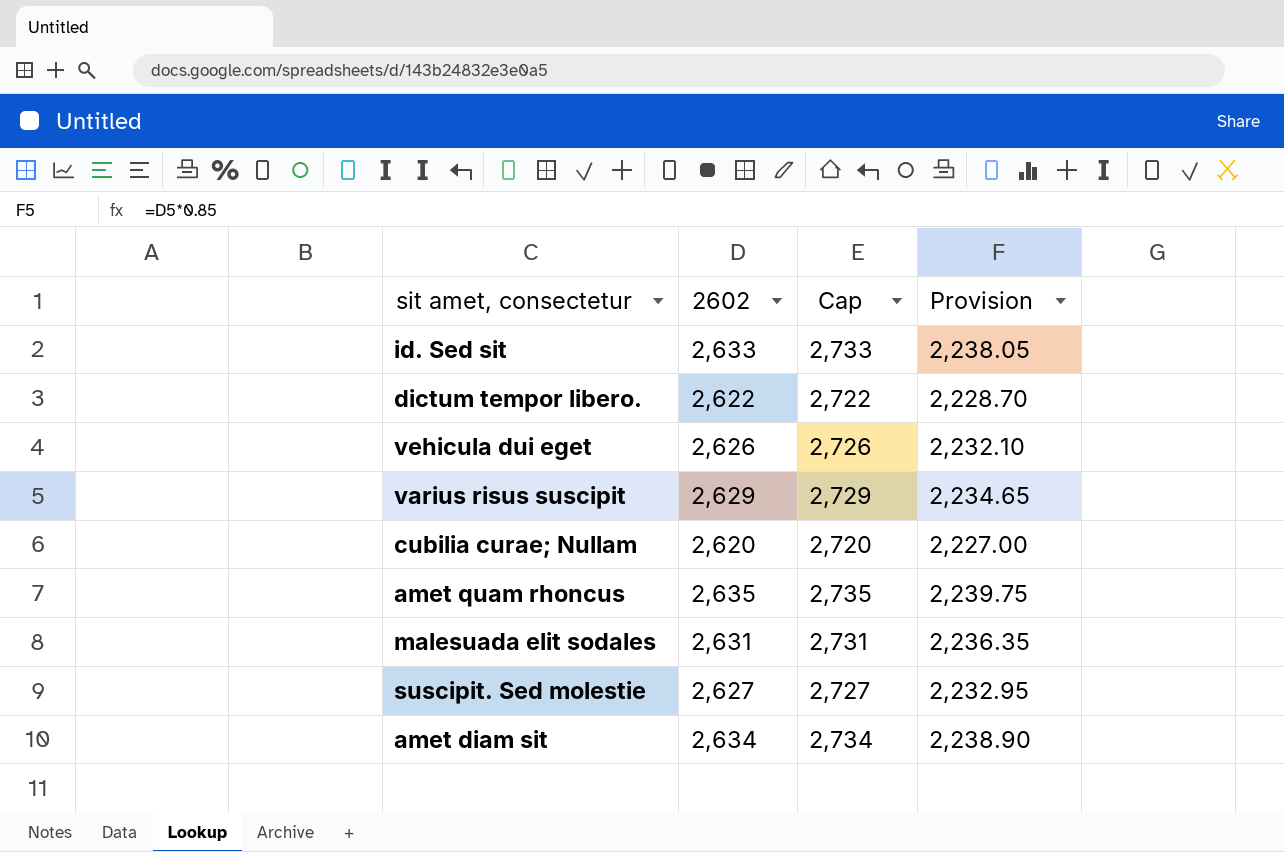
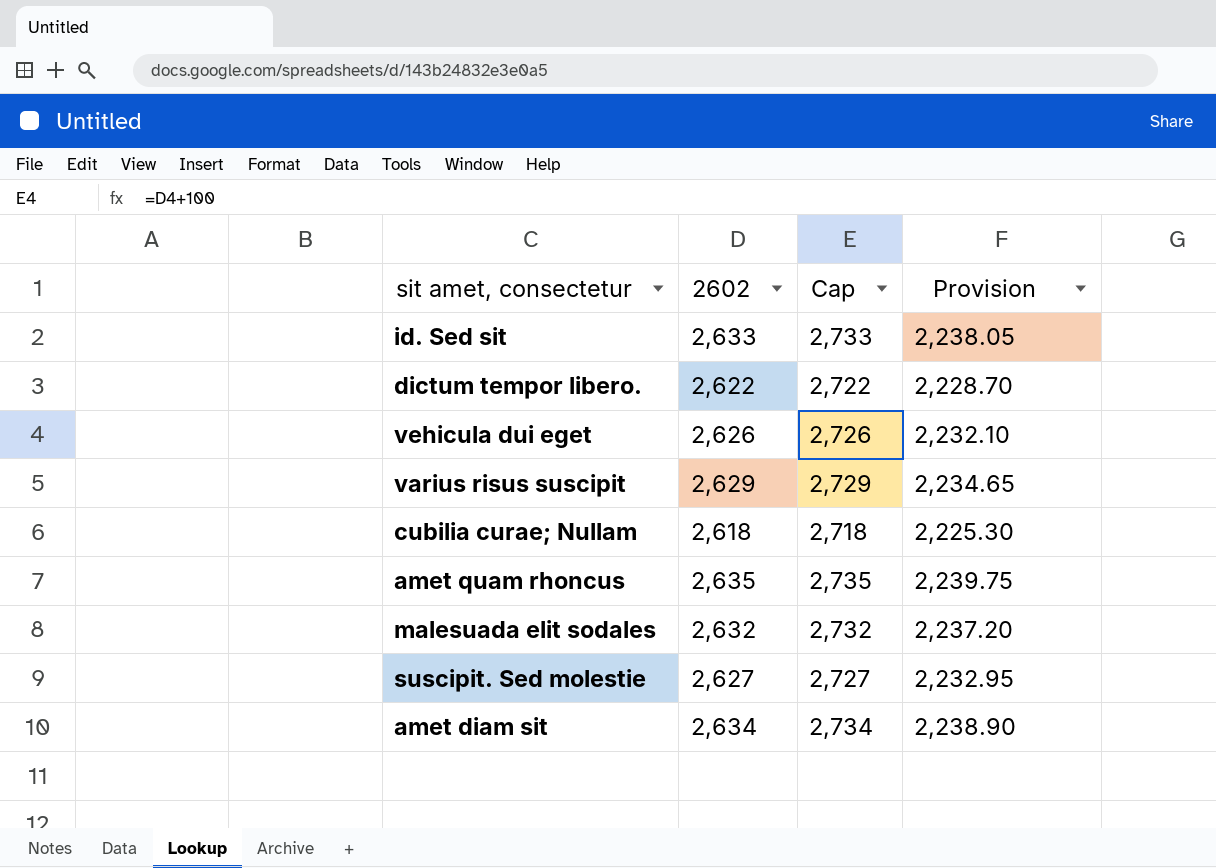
cubilia curae; Nullam | 2602: 2,620 -> 2,618
cubilia curae; Nullam | Cap: 2,720 -> 2,718
cubilia curae; Nullam | Provision: 2,227.00 -> 2,225.30
malesuada elit sodales | 2602: 2,631 -> 2,632
malesuada elit sodales | Cap: 2,731 -> 2,732
malesuada elit sodales | Provision: 2,236.35 -> 2,237.20

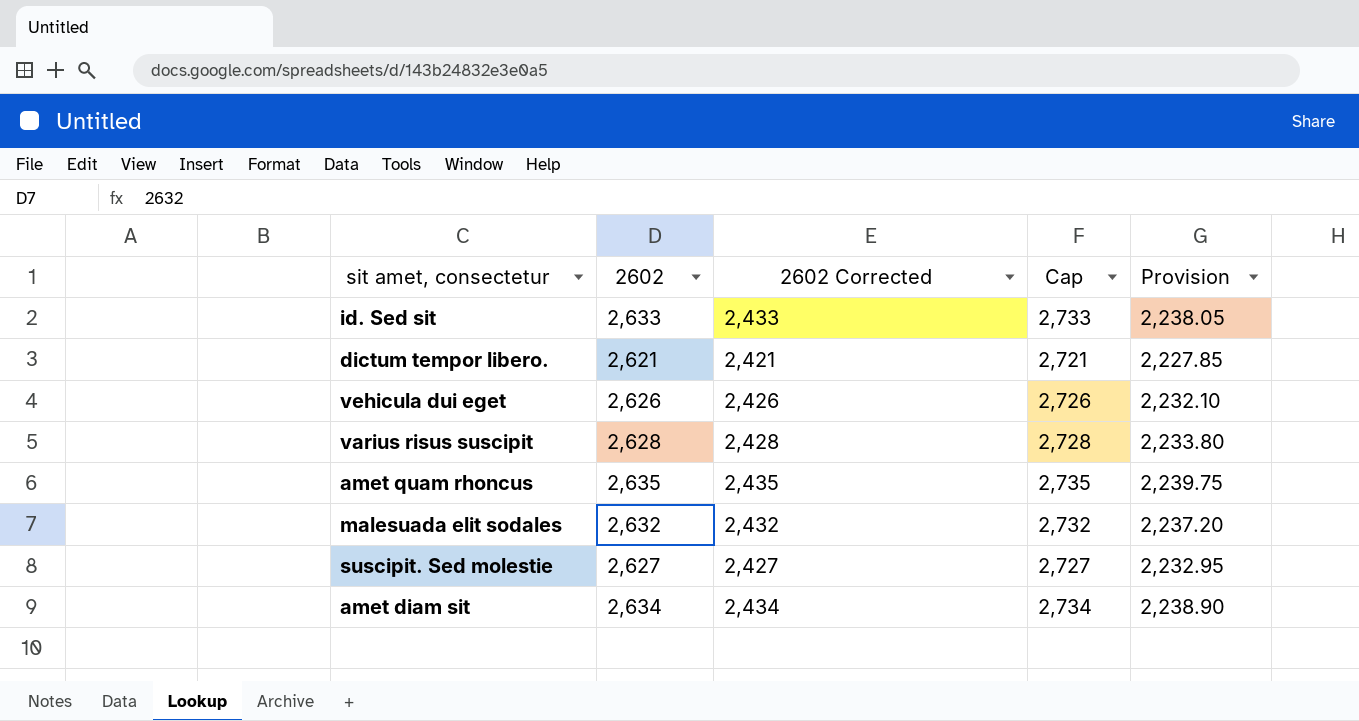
column 2602 Corrected | formula: none -> [2602] - 200
row cubilia curae; Nullam: 2,618 | 2,718 | 2,225.30 -> none
dictum tempor libero. | 2602: 2,622 -> 2,621
dictum tempor libero. | Cap: 2,722 -> 2,721
dictum tempor libero. | Provision: 2,228.70 -> 2,227.85
varius risus suscipit | 2602: 2,629 -> 2,628
varius risus suscipit | Cap: 2,729 -> 2,728
varius risus suscipit | Provision: 2,234.65 -> 2,233.80

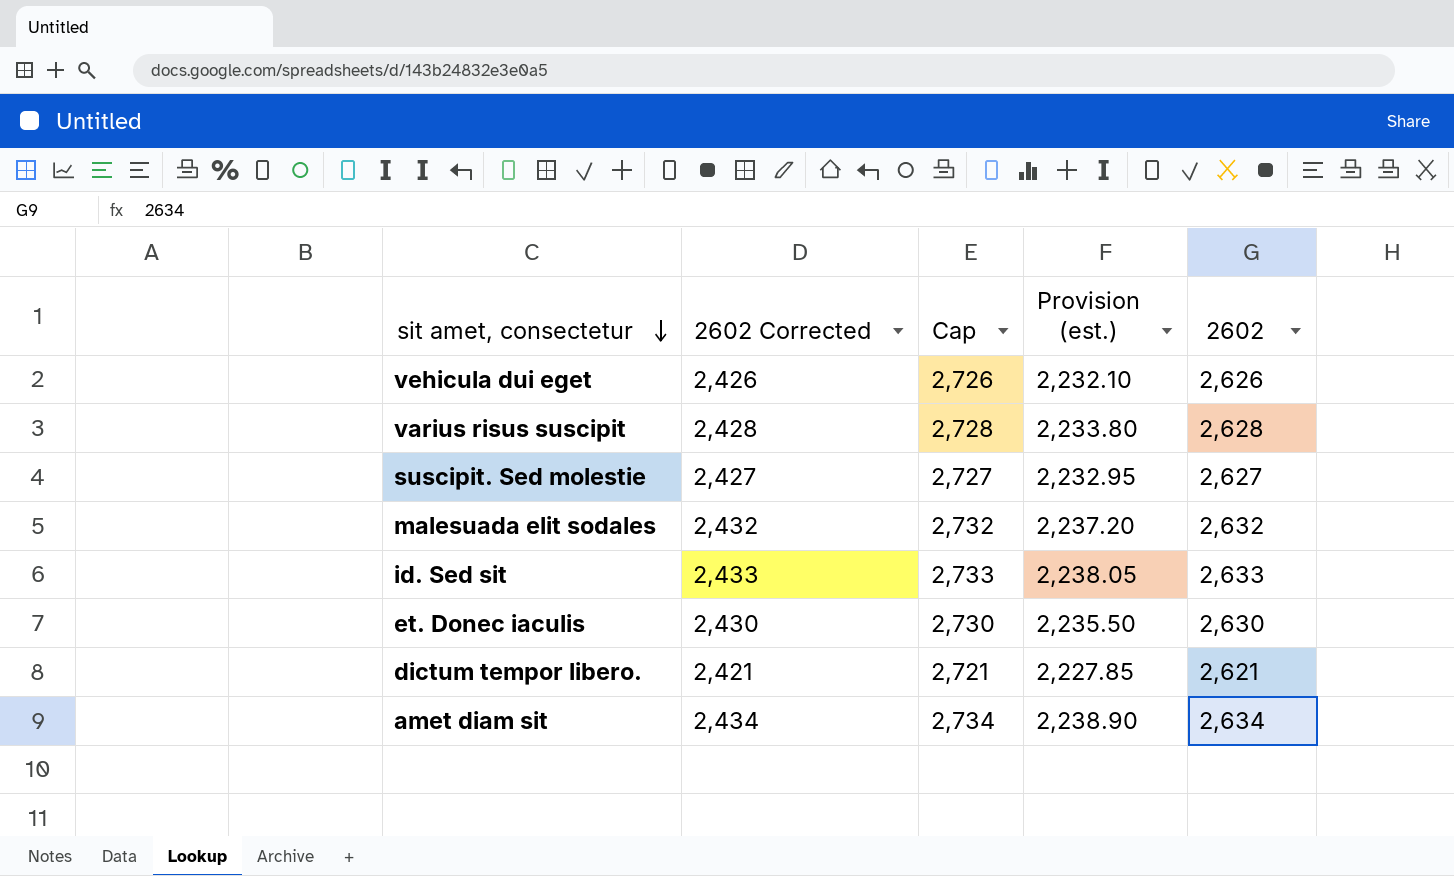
row order: none -> sit amet, consectetur descending
column name: Provision -> Provision (est.)
column 2602 | position: 2 -> 5
row amet quam rhoncus: 2,635 | 2,435 | 2,735 | 2,239.75 -> none
row et. Donec iaculis: none -> 2,430 | 2,730 | 2,235.50 | 2,630

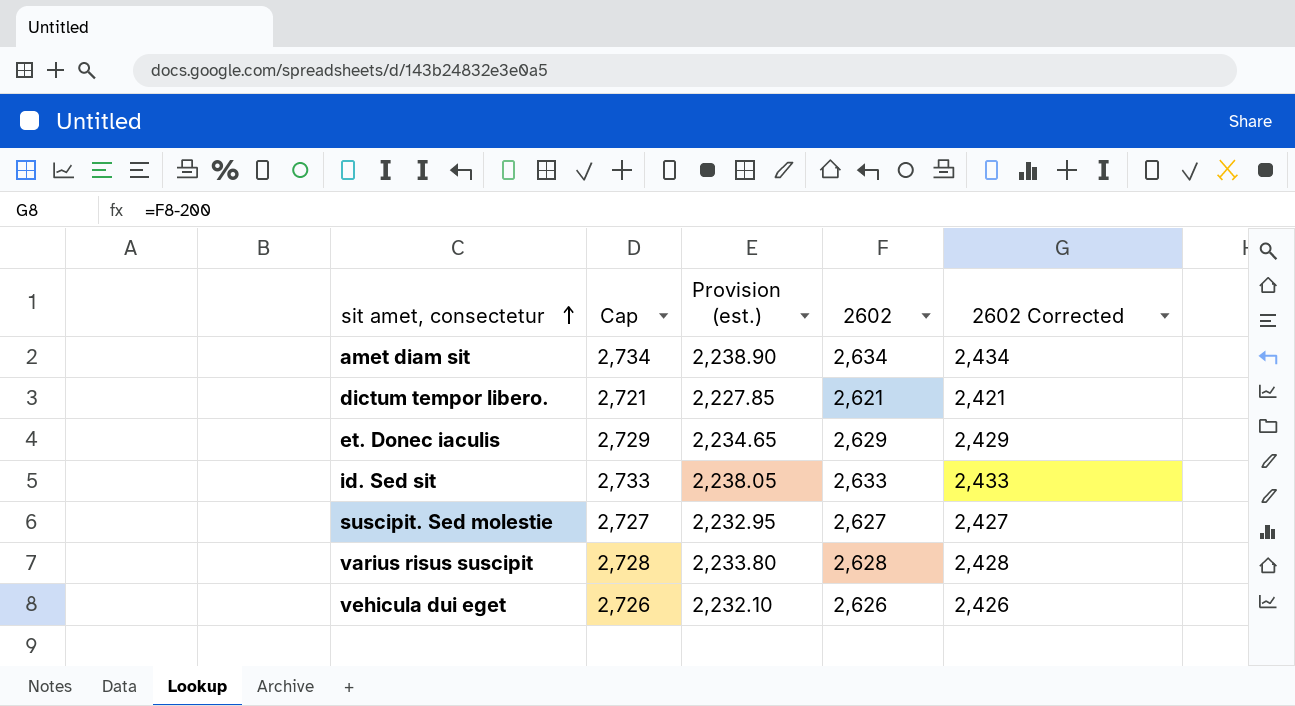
row order: sit amet, consectetur descending -> sit amet, consectetur ascending
column 2602 Corrected | position: 2 -> 5
row malesuada elit sodales: 2,432 | 2,732 | 2,237.20 | 2,632 -> none
et. Donec iaculis | Cap: 2,730 -> 2,729
et. Donec iaculis | Provision (est.): 2,235.50 -> 2,234.65
et. Donec iaculis | 2602: 2,630 -> 2,629
et. Donec iaculis | 2602 Corrected: 2,430 -> 2,429

